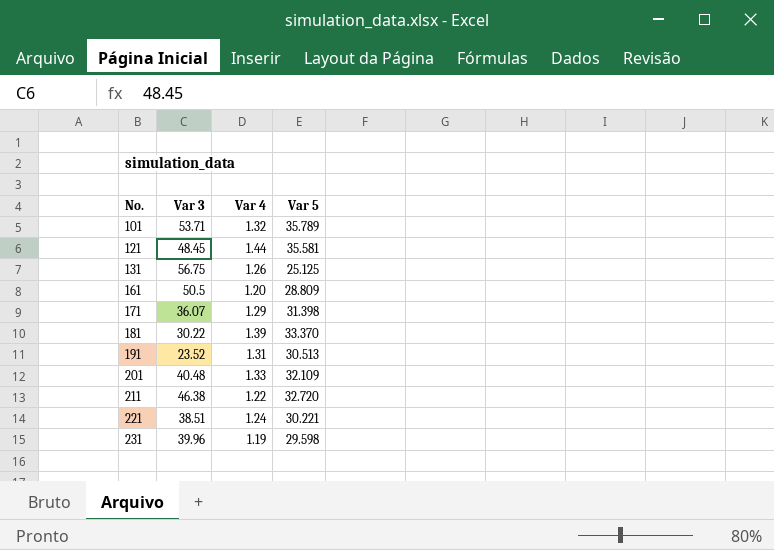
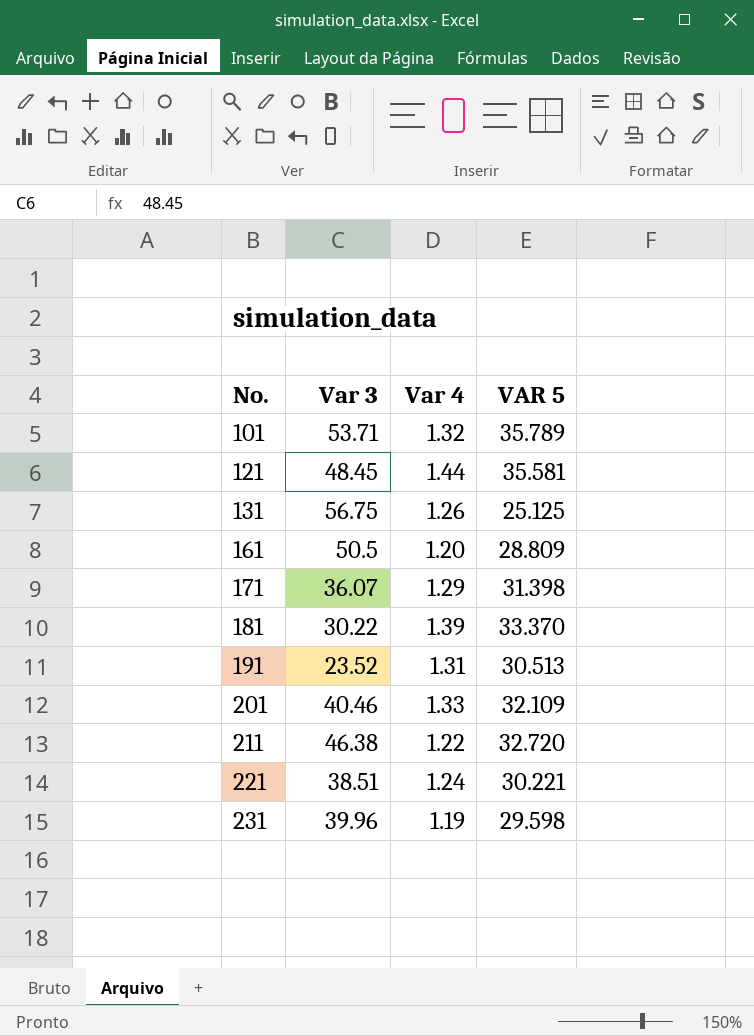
column name: Var 5 -> VAR 5
201 | Var 3: 40.48 -> 40.46

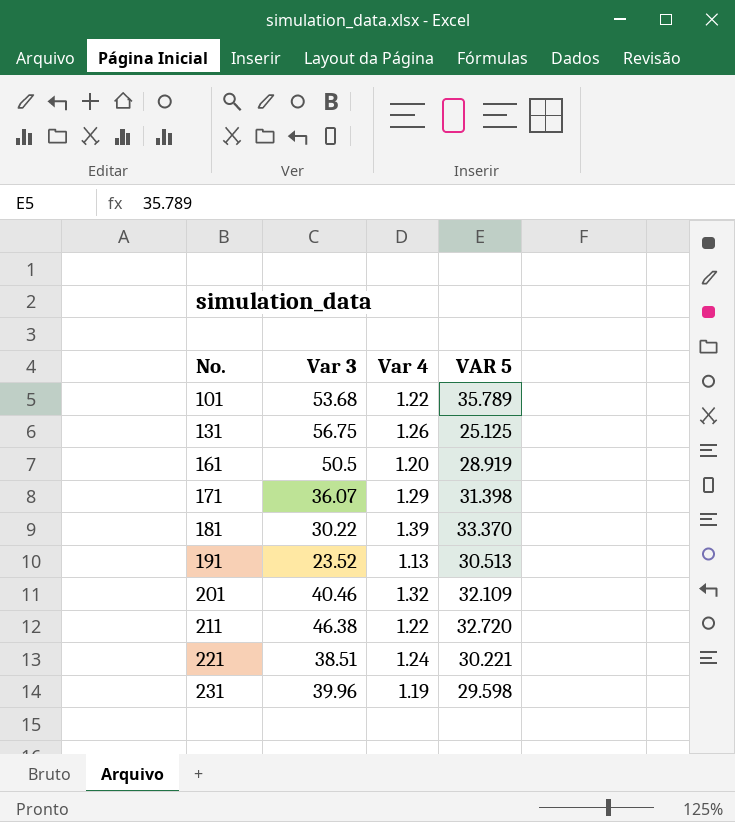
row 121: 48.45 | 1.44 | 35.581 -> none
101 | Var 3: 53.71 -> 53.68
101 | Var 4: 1.32 -> 1.22
161 | VAR 5: 28.809 -> 28.919
191 | Var 4: 1.31 -> 1.13
201 | Var 4: 1.33 -> 1.32

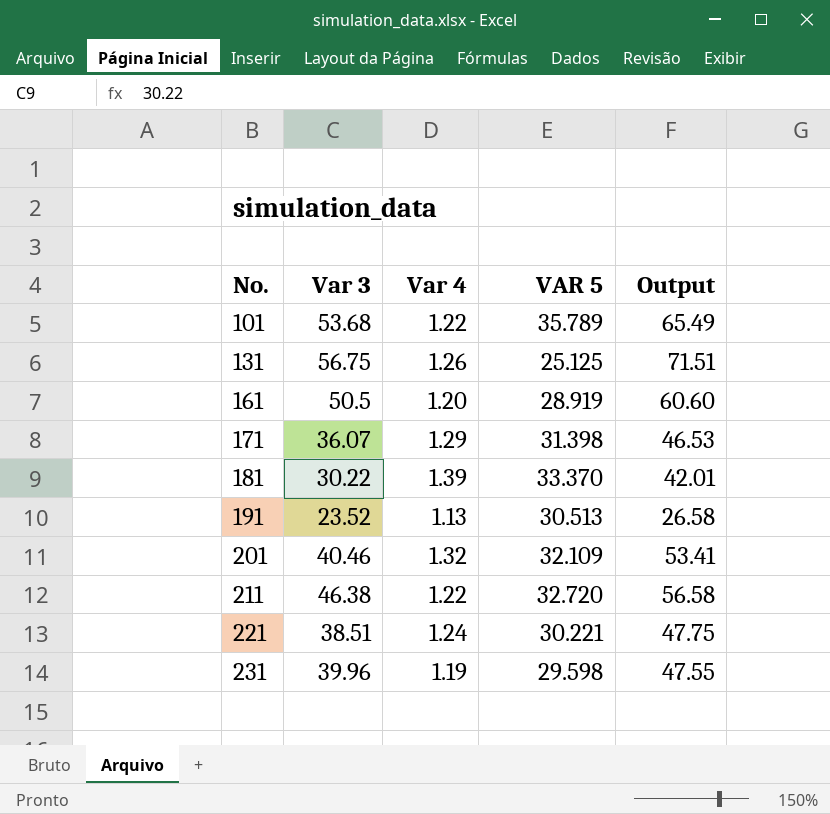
column Output | formula: none -> [Var 3] * [Var 4]

